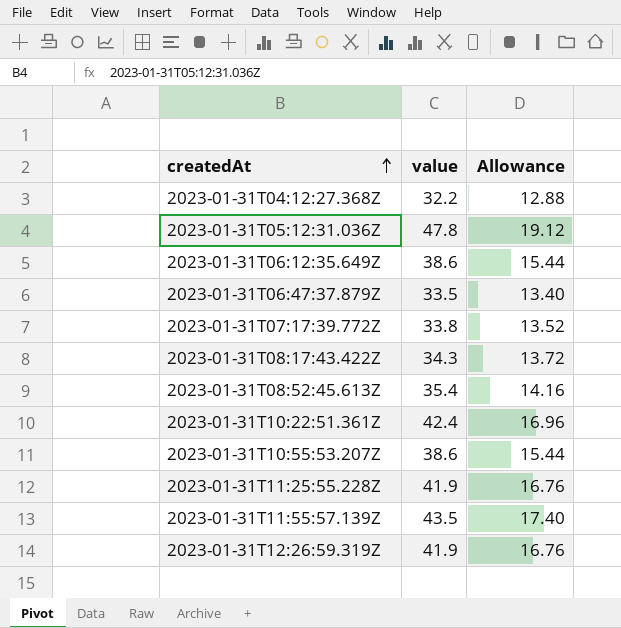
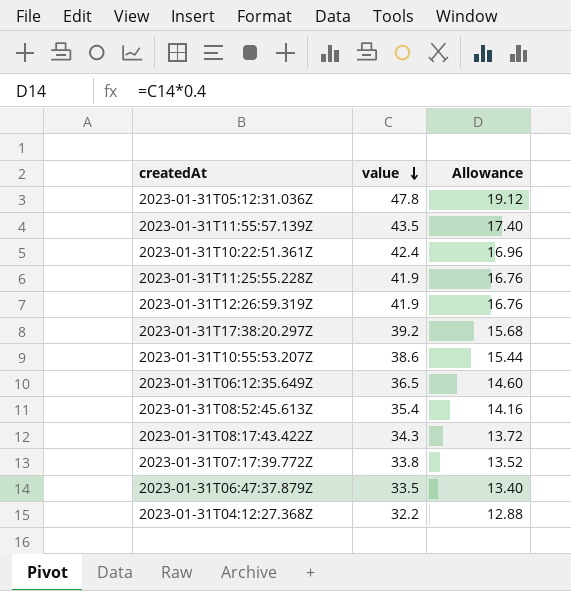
row order: createdAt ascending -> value descending
row 2023-01-31T17:38:20.297Z: none -> 39.2 | 15.68
2023-01-31T06:12:35.649Z | value: 38.6 -> 36.5
2023-01-31T06:12:35.649Z | Allowance: 15.44 -> 14.60

